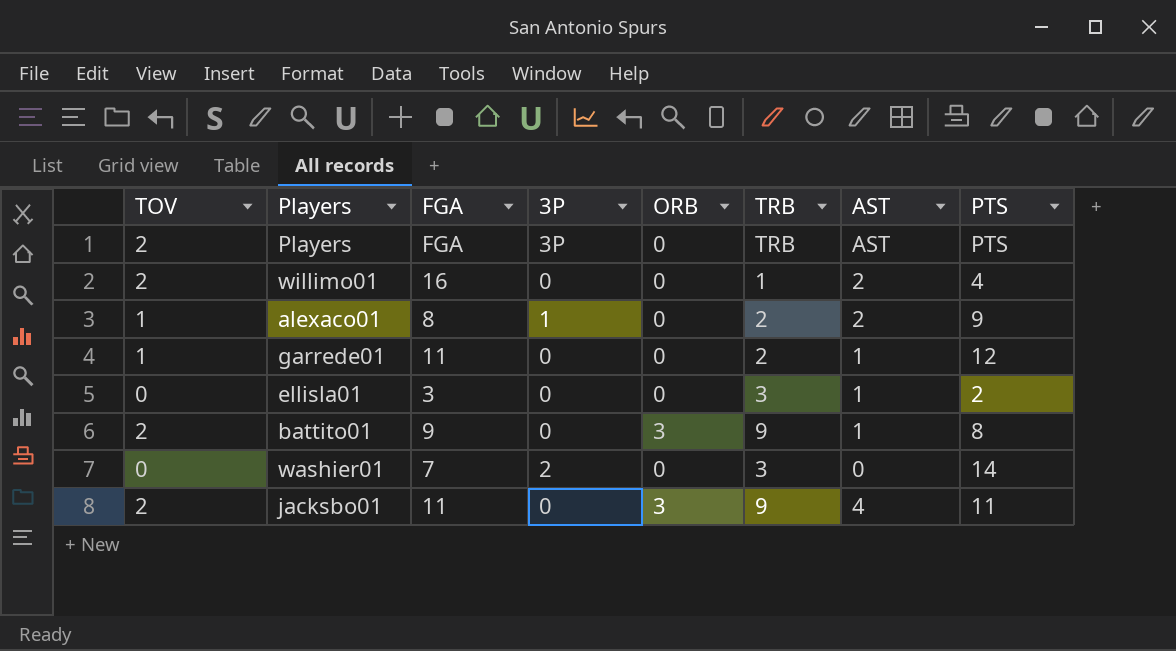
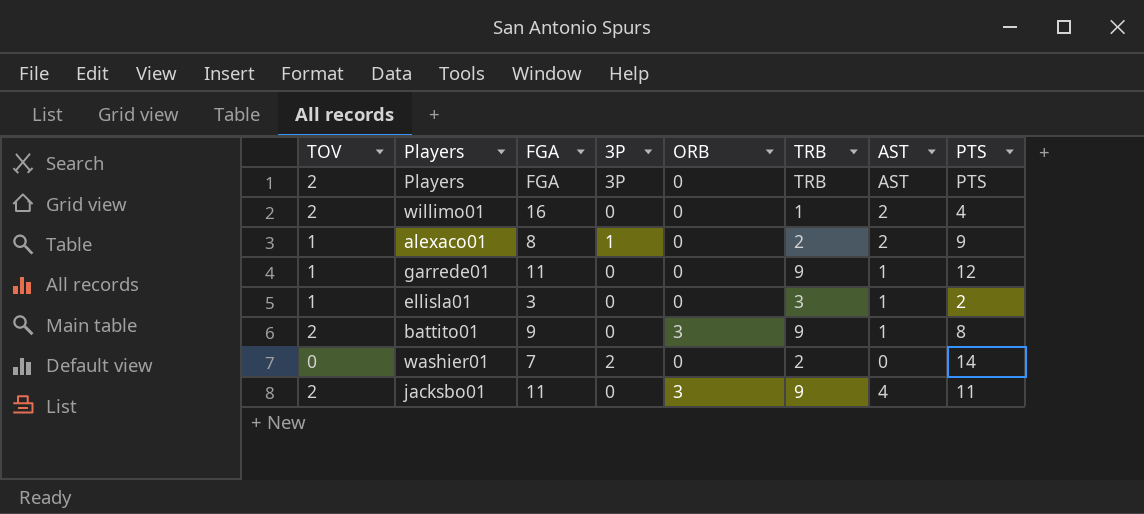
garrede01 | TRB: 2 -> 9
ellisla01 | TOV: 0 -> 1
washier01 | TRB: 3 -> 2

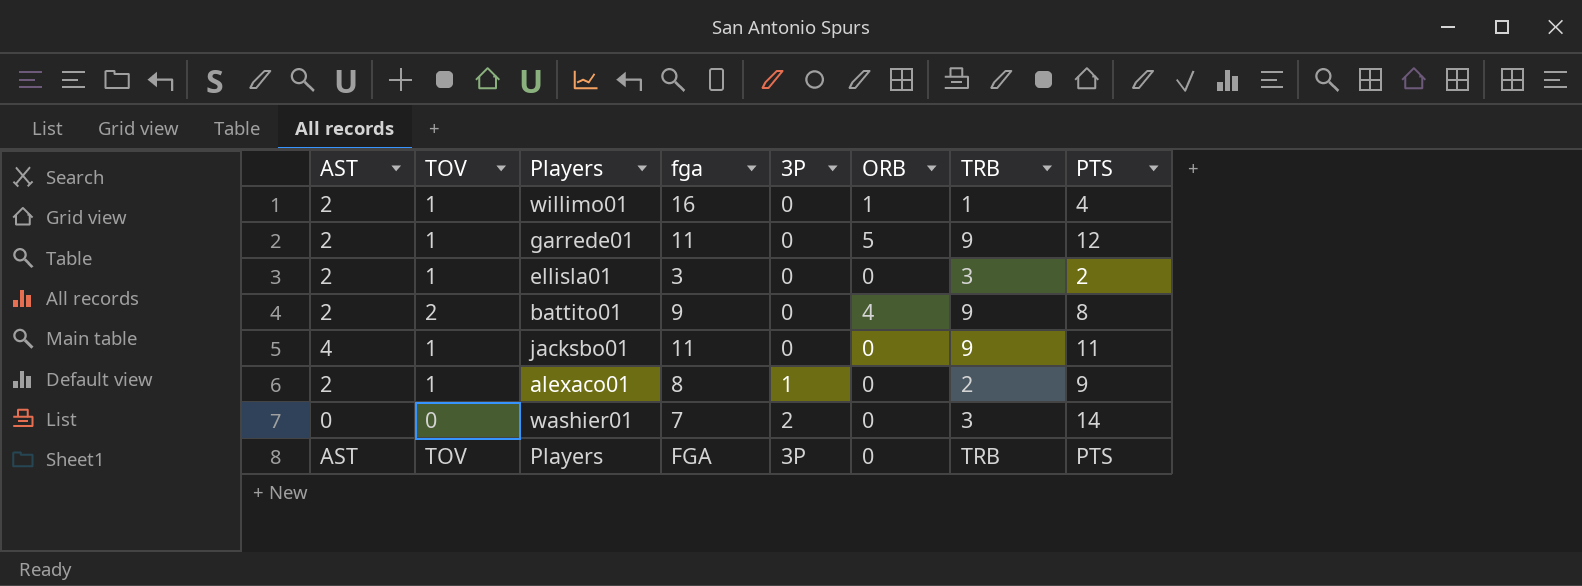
row order: none -> 3P ascending
column AST | position: 7 -> 1
column name: FGA -> fga
willimo01 | TOV: 2 -> 1
willimo01 | ORB: 0 -> 1
garrede01 | AST: 1 -> 2
garrede01 | ORB: 0 -> 5
ellisla01 | AST: 1 -> 2
battito01 | AST: 1 -> 2
battito01 | ORB: 3 -> 4
jacksbo01 | TOV: 2 -> 1
jacksbo01 | ORB: 3 -> 0
washier01 | TRB: 2 -> 3
Players | TOV: 2 -> TOV

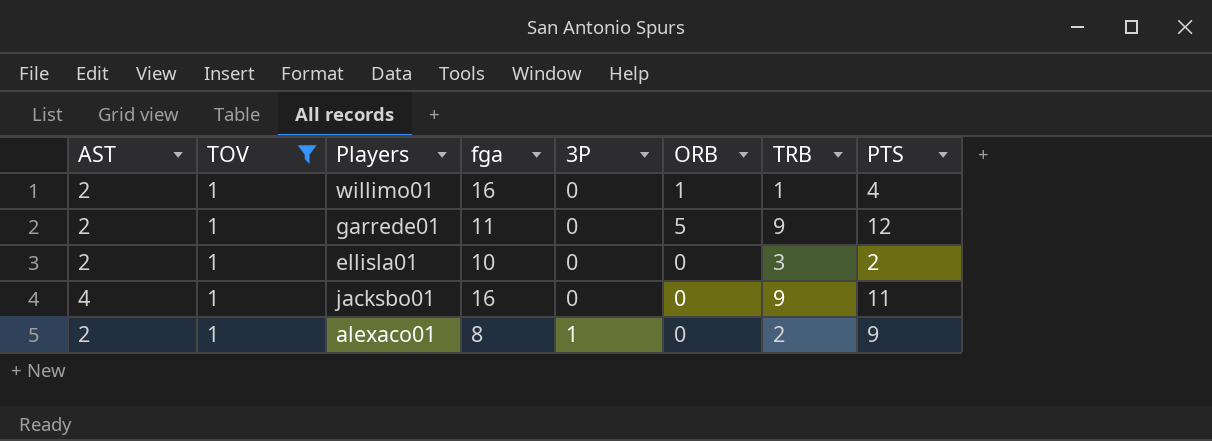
filter: none -> TOV = 1
ellisla01 | fga: 3 -> 10
jacksbo01 | fga: 11 -> 16

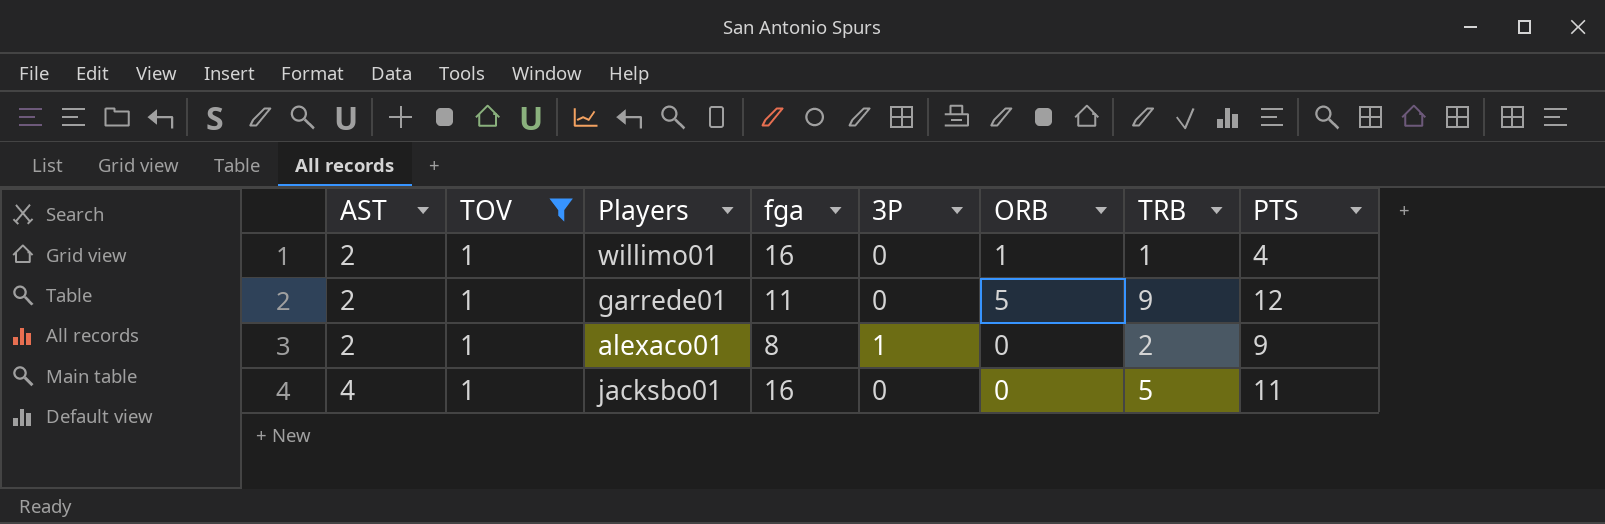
row order: 3P ascending -> AST ascending
row ellisla01: 2 | 1 | 10 | 0 | 0 | 3 | 2 -> none
jacksbo01 | TRB: 9 -> 5

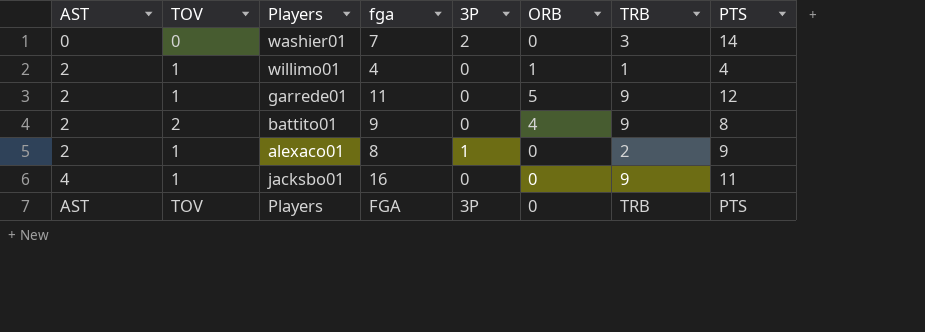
filter: TOV = 1 -> none
willimo01 | fga: 16 -> 4
jacksbo01 | TRB: 5 -> 9

